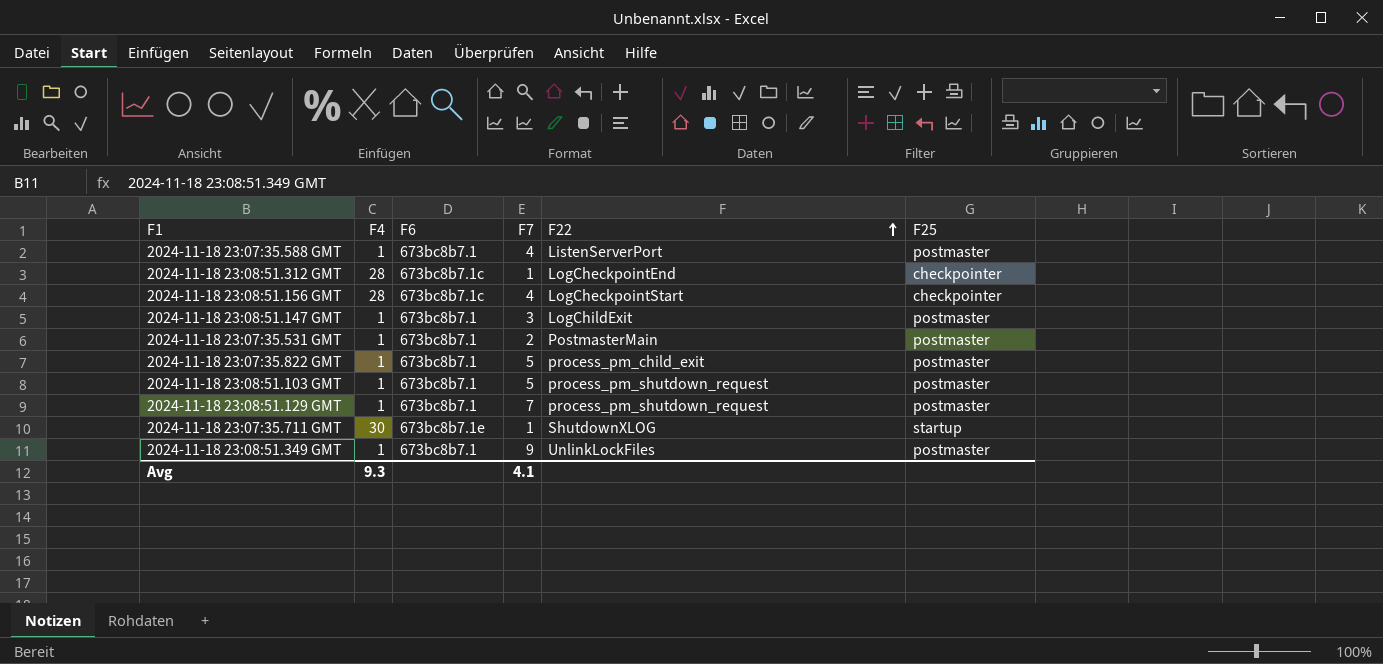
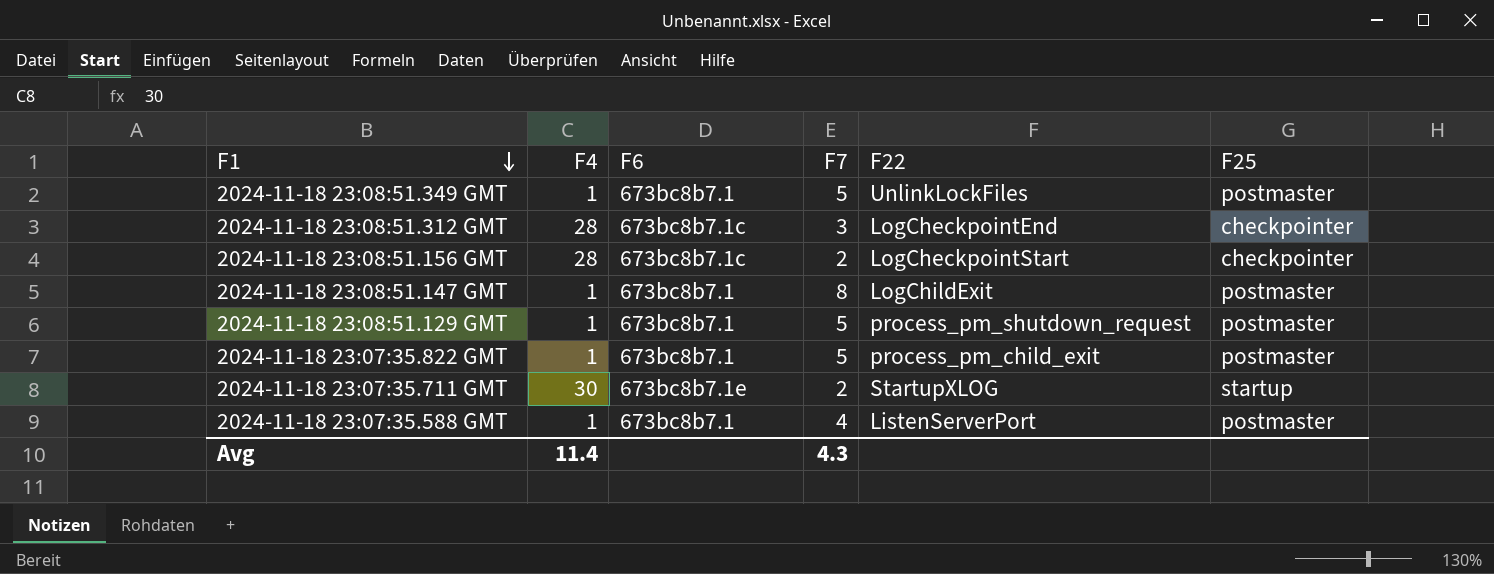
row order: F22 ascending -> F1 descending
row 2024-11-18 23:07:35.531 GMT: 1 | 673bc8b7.1 | 2 | PostmasterMain | postmaster -> none
row 2024-11-18 23:08:51.103 GMT: 1 | 673bc8b7.1 | 5 | process_pm_shutdown_request | postmaster -> none
2024-11-18 23:08:51.349 GMT | F7: 9 -> 5
2024-11-18 23:08:51.312 GMT | F7: 1 -> 3
2024-11-18 23:08:51.156 GMT | F7: 4 -> 2
2024-11-18 23:08:51.147 GMT | F7: 3 -> 8
2024-11-18 23:08:51.129 GMT | F7: 7 -> 5
2024-11-18 23:07:35.711 GMT | F7: 1 -> 2
2024-11-18 23:07:35.711 GMT | F22: ShutdownXLOG -> StartupXLOG
Avg | F4: 9.3 -> 11.4
Avg | F7: 4.1 -> 4.3

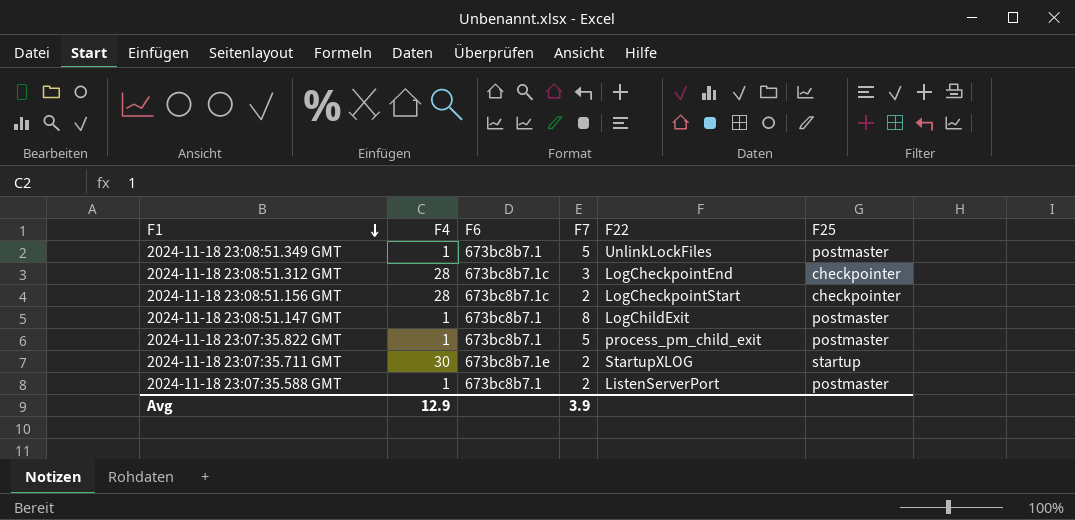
row 2024-11-18 23:08:51.129 GMT: 1 | 673bc8b7.1 | 5 | process_pm_shutdown_request | postmaster -> none
2024-11-18 23:07:35.588 GMT | F7: 4 -> 2
Avg | F4: 11.4 -> 12.9
Avg | F7: 4.3 -> 3.9

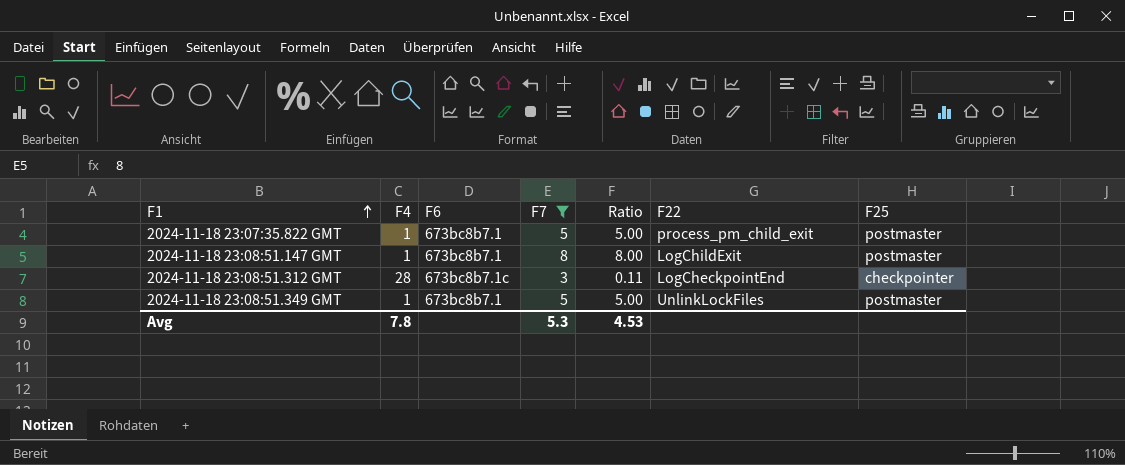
filter: none -> F7 != 2
row order: F1 descending -> F1 ascending
column Ratio | formula: none -> [F7] / [F4]
Avg | F4: 12.9 -> 7.8
Avg | F7: 3.9 -> 5.3

